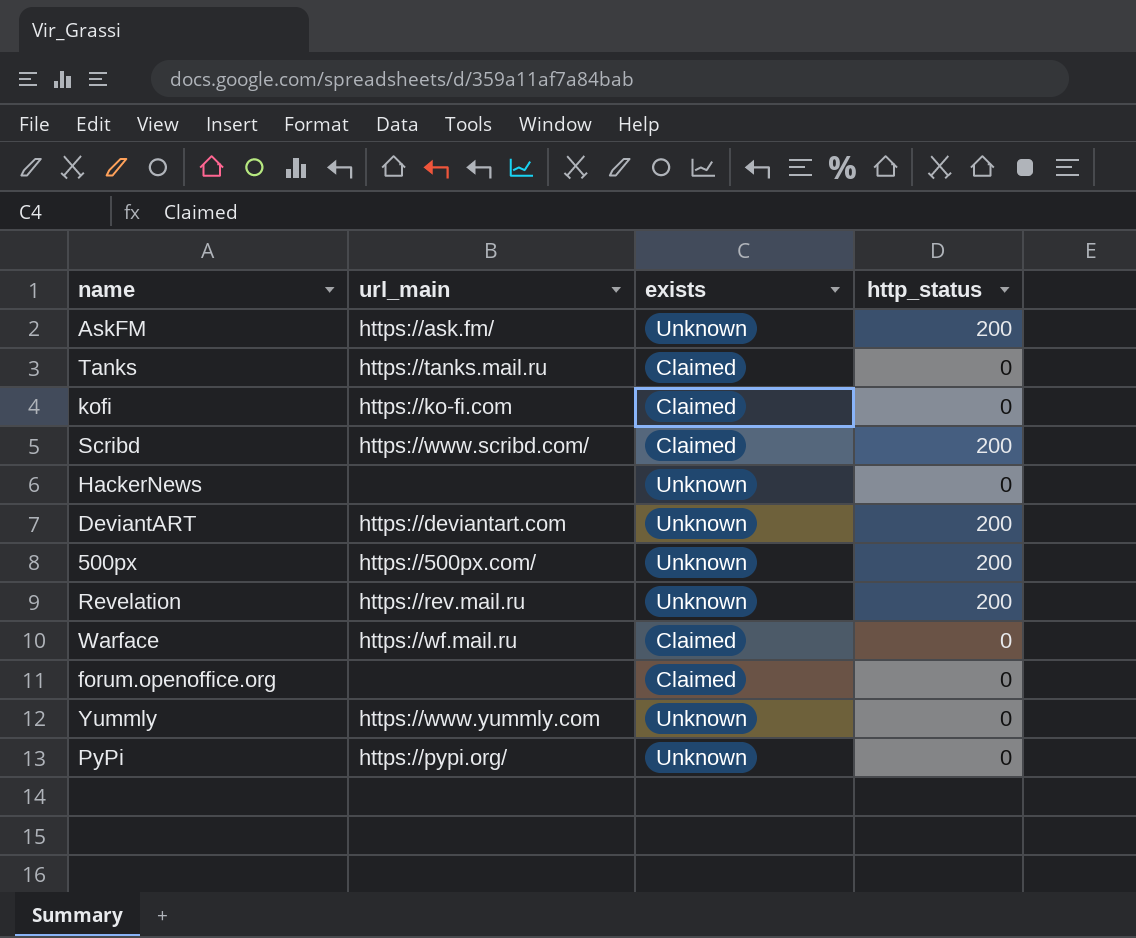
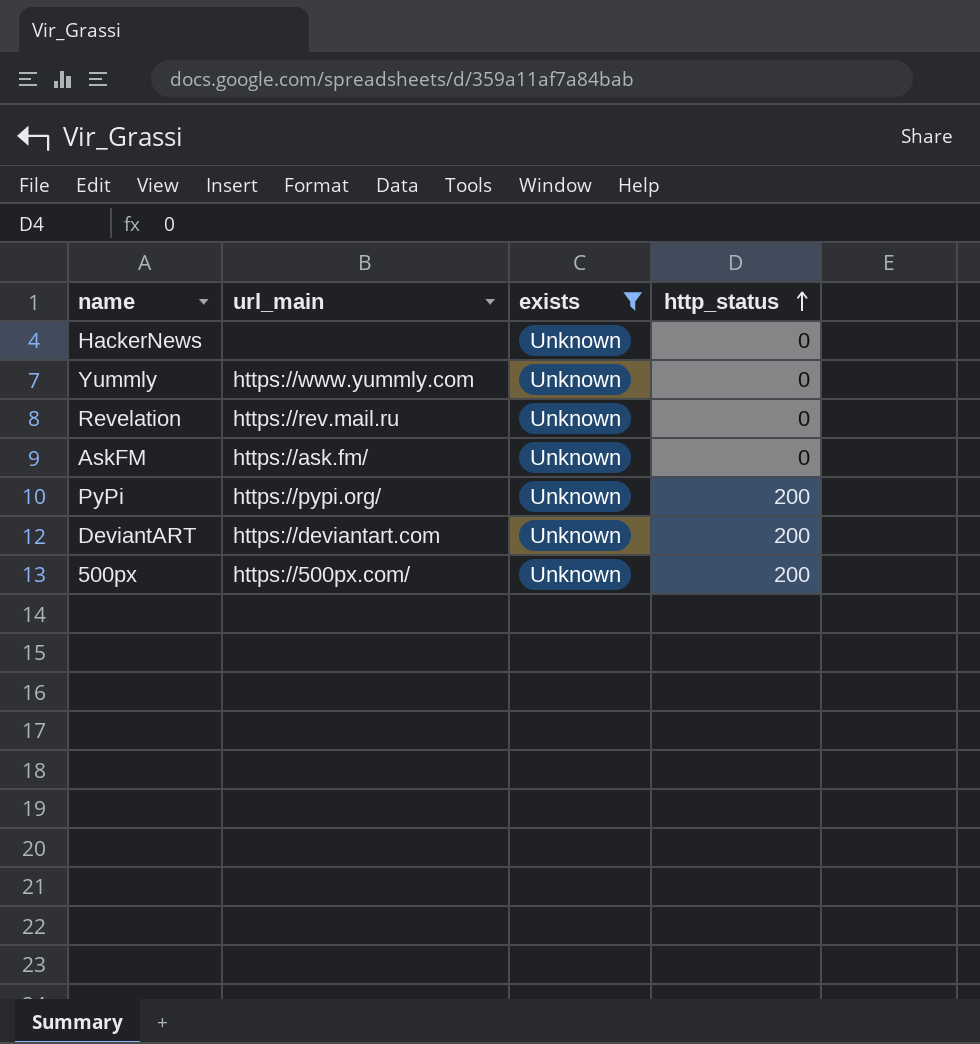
filter: none -> exists = Unknown
row order: none -> http_status ascending
Revelation | http_status: 200 -> 0
AskFM | http_status: 200 -> 0
PyPi | http_status: 0 -> 200

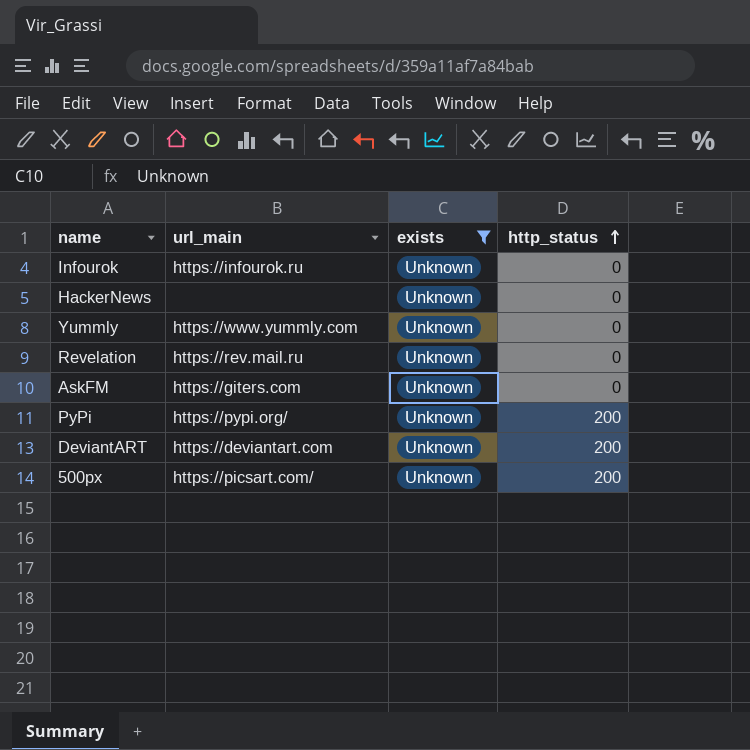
row Infourok: none -> https://infourok.ru | Unknown | 0
AskFM | url_main: https://ask.fm/ -> https://giters.com
500px | url_main: https://500px.com/ -> https://picsart.com/

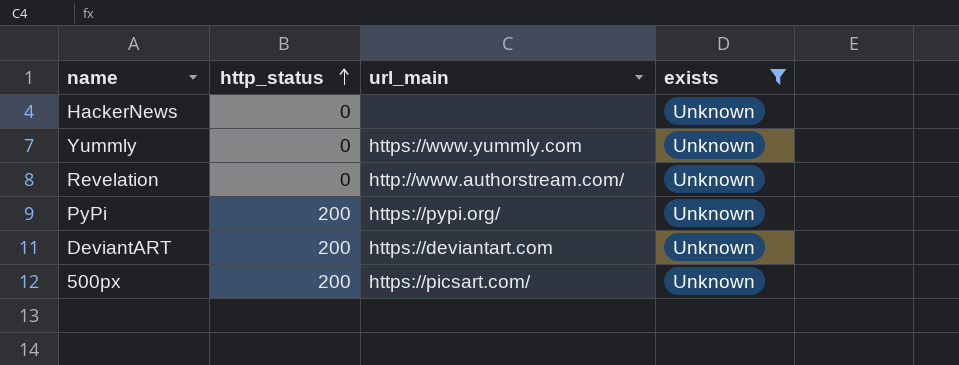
column http_status | position: 4 -> 2
row Infourok: https://infourok.ru | Unknown | 0 -> none
row AskFM: https://giters.com | Unknown | 0 -> none
Revelation | url_main: https://rev.mail.ru -> http://www.authorstream.com/

